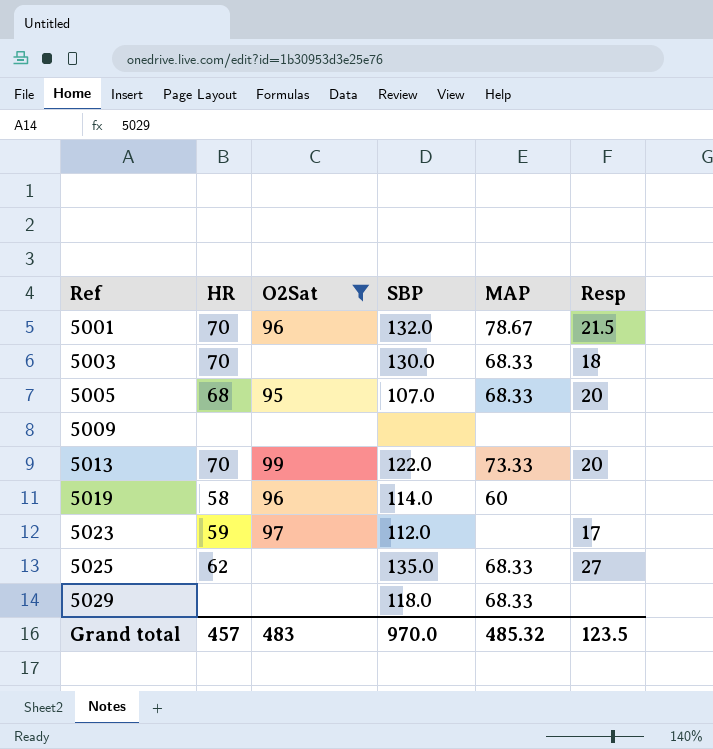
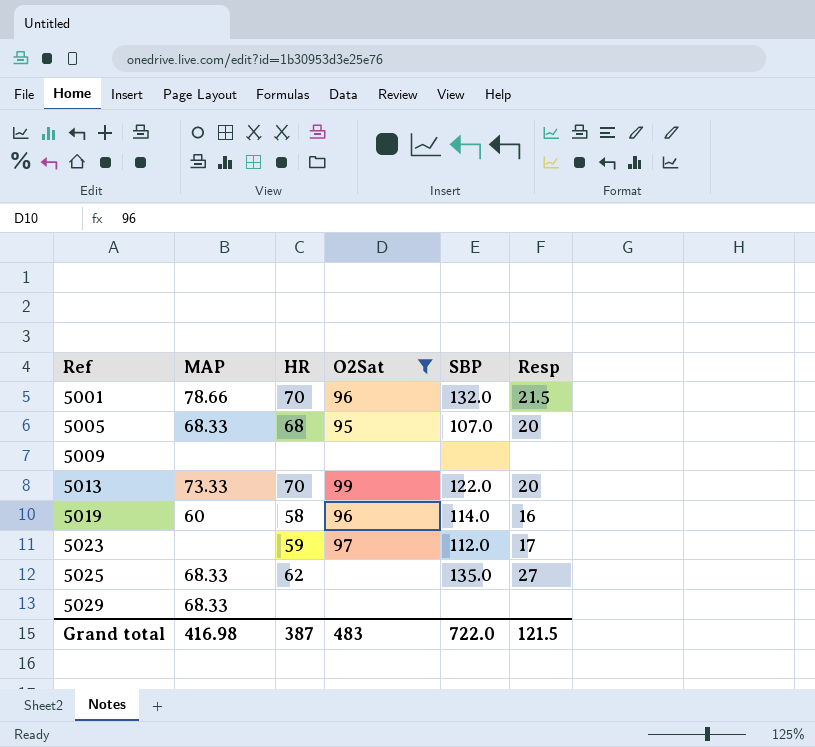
column MAP | position: 5 -> 2
row 5003: 70 | none | 130.0 | 68.33 | 18 -> none
5001 | MAP: 78.67 -> 78.66
5019 | Resp: none -> 16
5029 | SBP: 118.0 -> none
Grand total | MAP: 485.32 -> 416.98
Grand total | HR: 457 -> 387
Grand total | SBP: 970.0 -> 722.0
Grand total | Resp: 123.5 -> 121.5

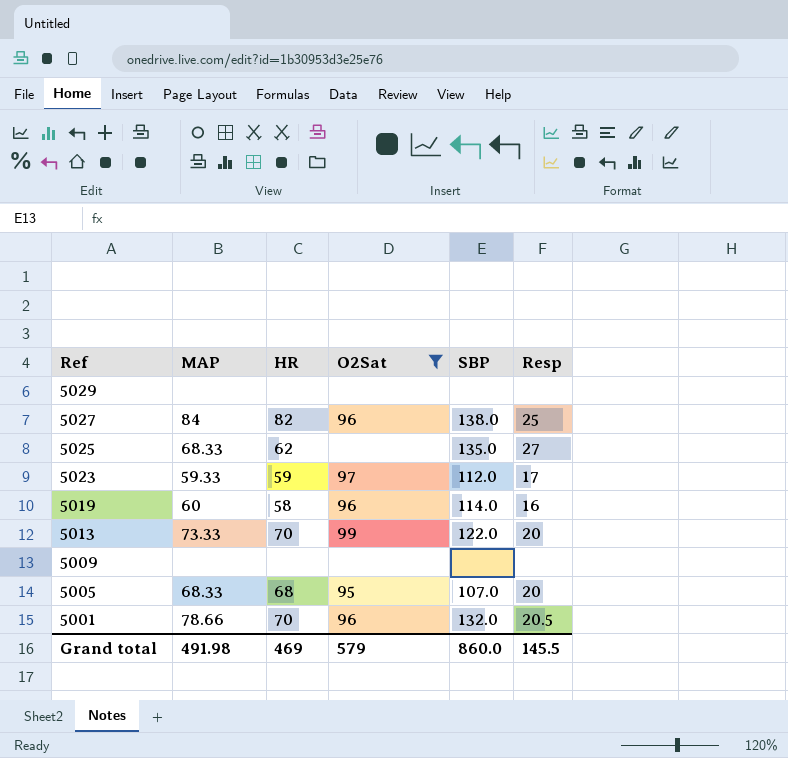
row order: Ref ascending -> Ref descending
5029 | MAP: 68.33 -> none
row 5027: none -> 84 | 82 | 96 | 138.0 | 25
5023 | MAP: none -> 59.33
5001 | Resp: 21.5 -> 20.5
Grand total | MAP: 416.98 -> 491.98
Grand total | HR: 387 -> 469
Grand total | O2Sat: 483 -> 579
Grand total | SBP: 722.0 -> 860.0
Grand total | Resp: 121.5 -> 145.5

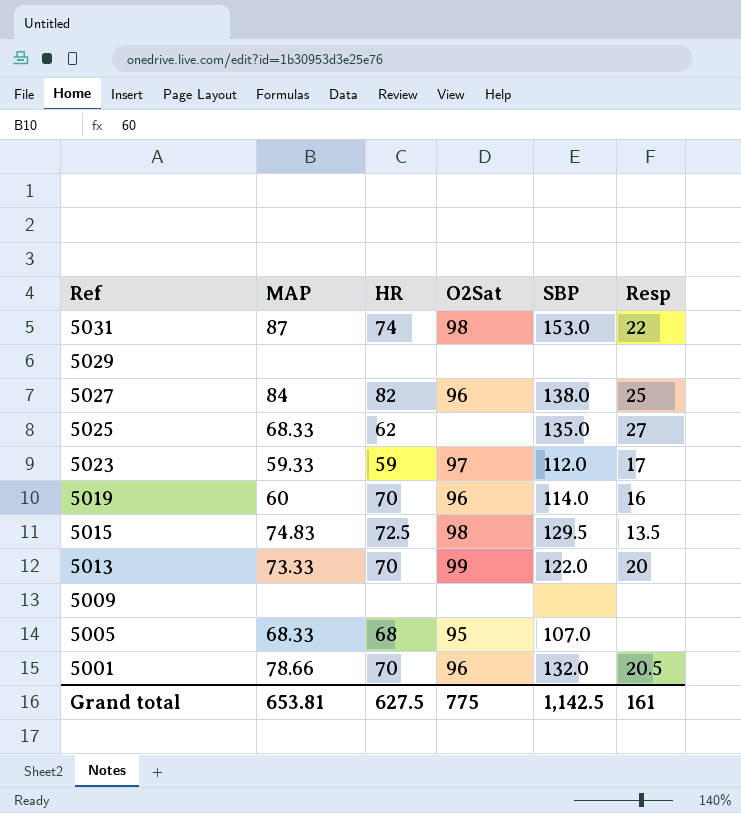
filter: O2Sat != 98 -> none
5019 | HR: 58 -> 70
5005 | Resp: 20 -> none
Grand total | MAP: 491.98 -> 653.81
Grand total | HR: 469 -> 627.5
Grand total | O2Sat: 579 -> 775
Grand total | SBP: 860.0 -> 1,142.5
Grand total | Resp: 145.5 -> 161

